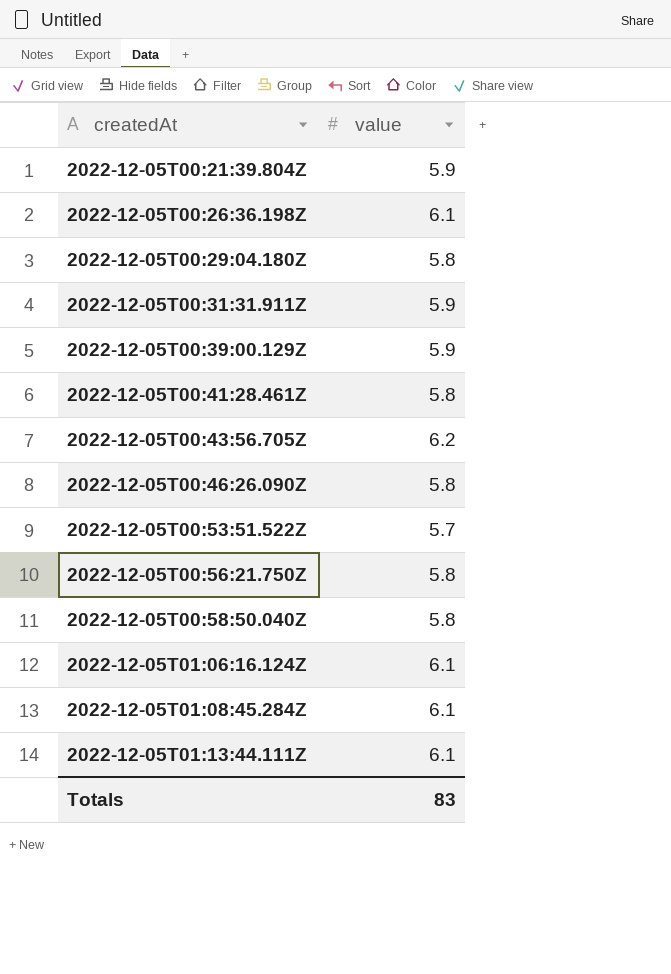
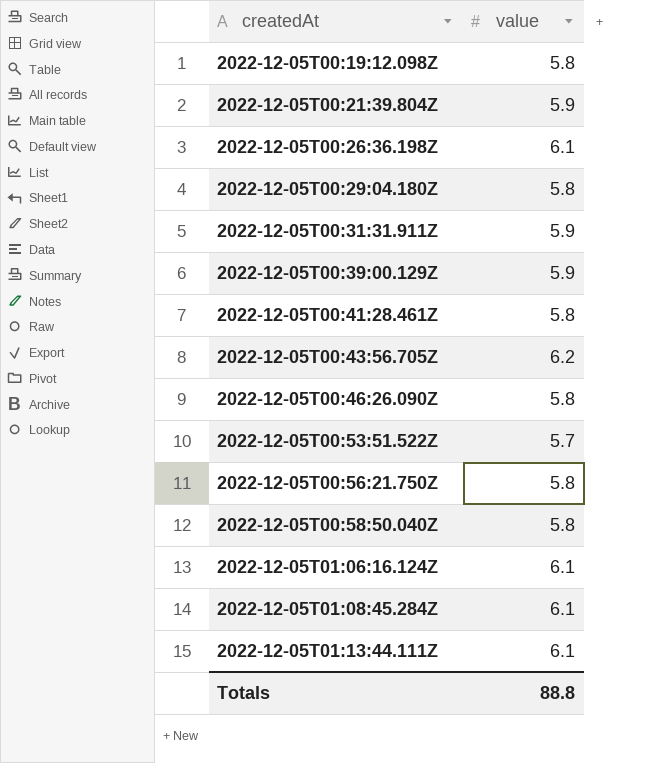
row 2022-12-05T00:19:12.098Z: none -> 5.8
Totals | value: 83 -> 88.8

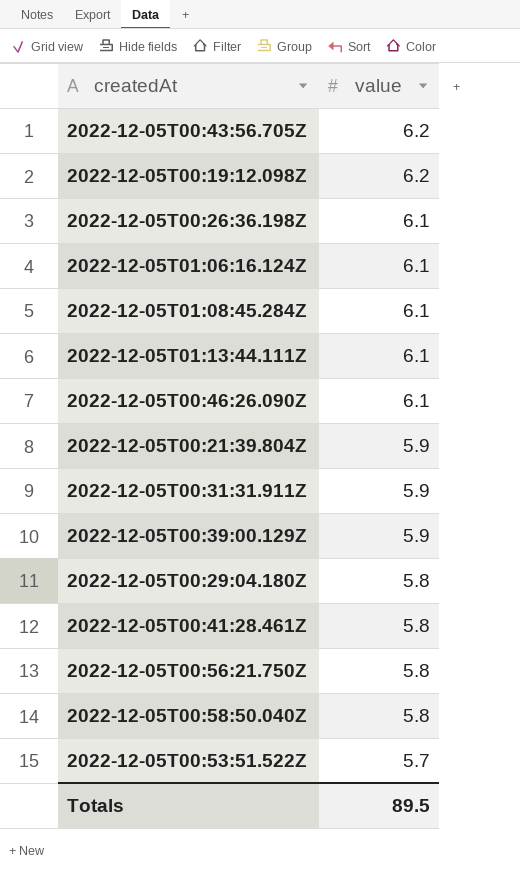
row order: createdAt ascending -> value descending
2022-12-05T00:19:12.098Z | value: 5.8 -> 6.2
2022-12-05T00:46:26.090Z | value: 5.8 -> 6.1
Totals | value: 88.8 -> 89.5

